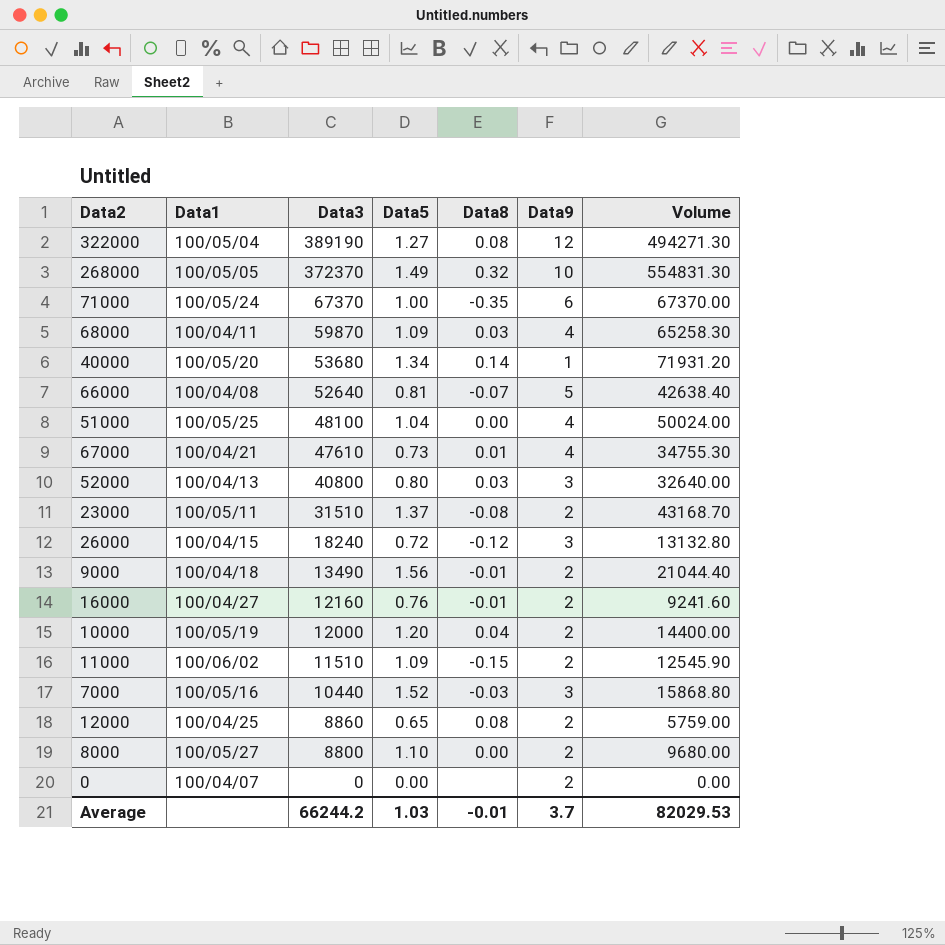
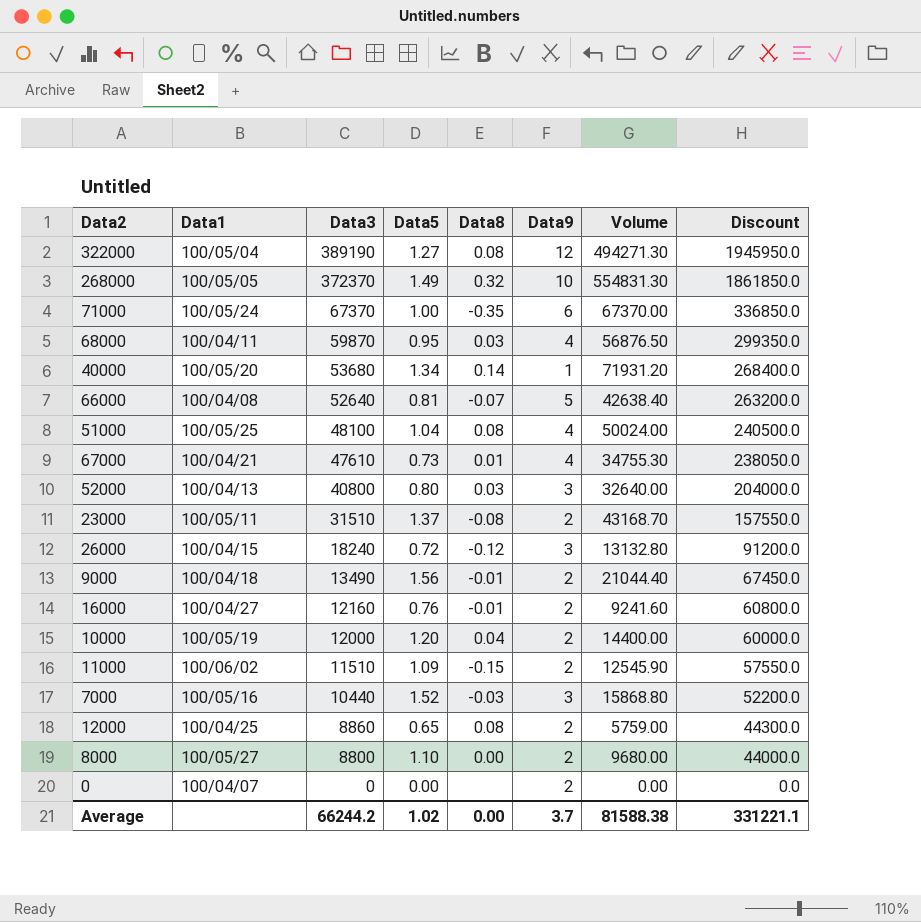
column Discount | formula: none -> [Data3] * 5
68000 | Data5: 1.09 -> 0.95
68000 | Volume: 65258.30 -> 56876.50
51000 | Data8: 0.00 -> 0.08
Average | Data5: 1.03 -> 1.02
Average | Data8: -0.01 -> 0.00
Average | Volume: 82029.53 -> 81588.38

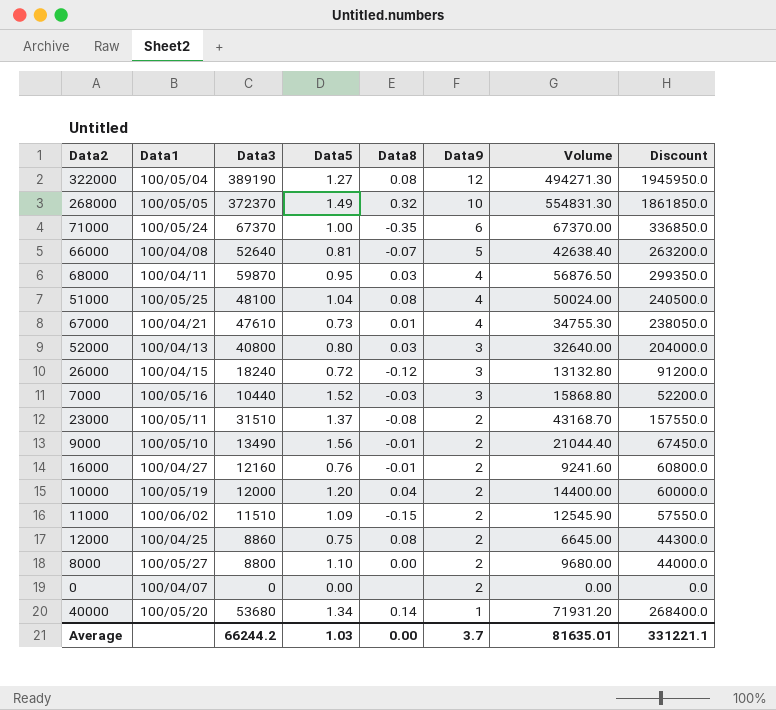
row order: Data3 descending -> Data9 descending
9000 | Data1: 100/04/18 -> 100/05/10
12000 | Data5: 0.65 -> 0.75
12000 | Volume: 5759.00 -> 6645.00
Average | Data5: 1.02 -> 1.03
Average | Volume: 81588.38 -> 81635.01

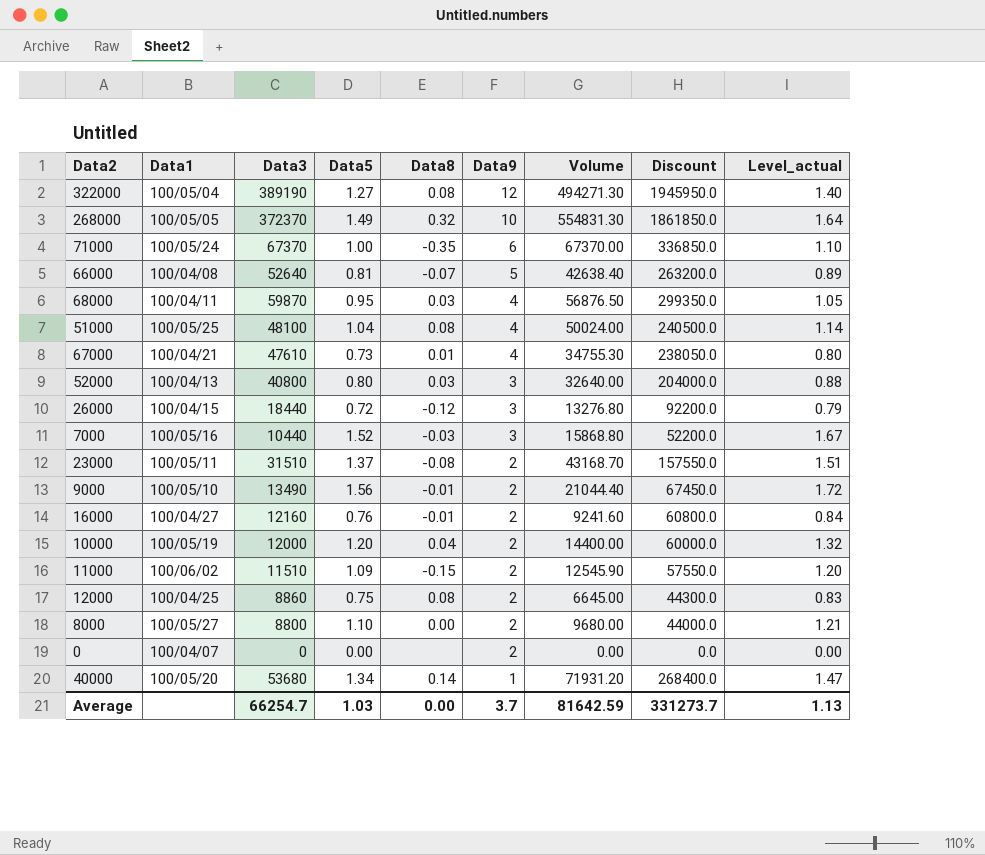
column Level_actual | formula: none -> [Data5] * 1.1
26000 | Data3: 18240 -> 18440
26000 | Volume: 13132.80 -> 13276.80
26000 | Discount: 91200.0 -> 92200.0
Average | Data3: 66244.2 -> 66254.7
Average | Volume: 81635.01 -> 81642.59
Average | Discount: 331221.1 -> 331273.7

